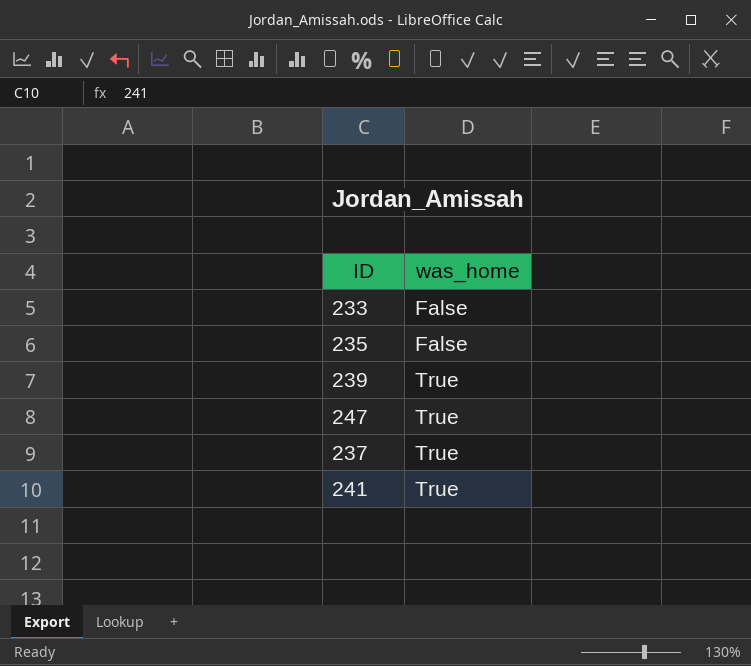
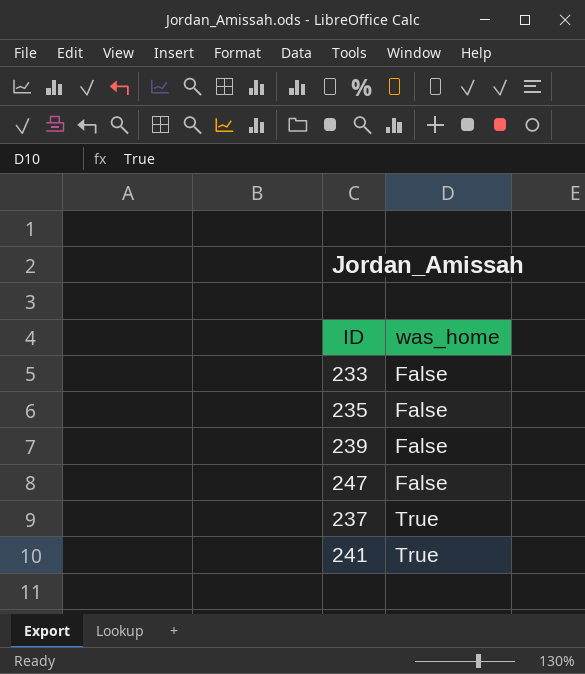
239 | was_home: True -> False
247 | was_home: True -> False

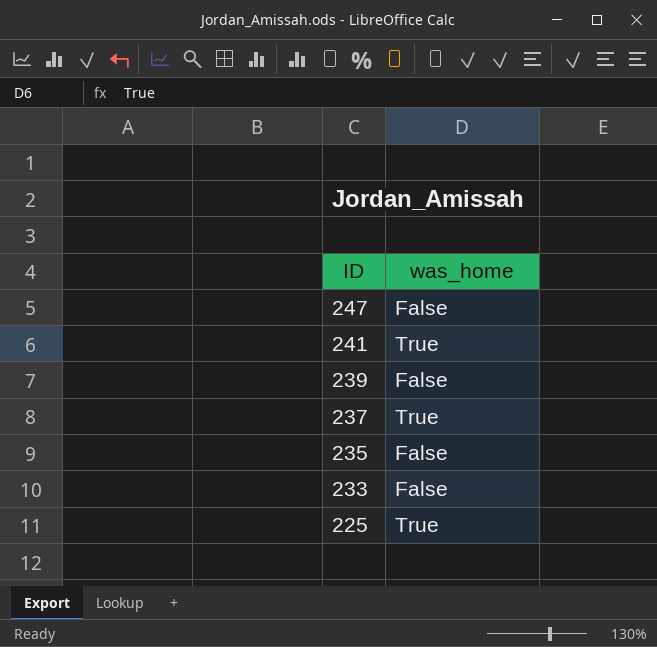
row order: was_home ascending -> ID descending
row 225: none -> True

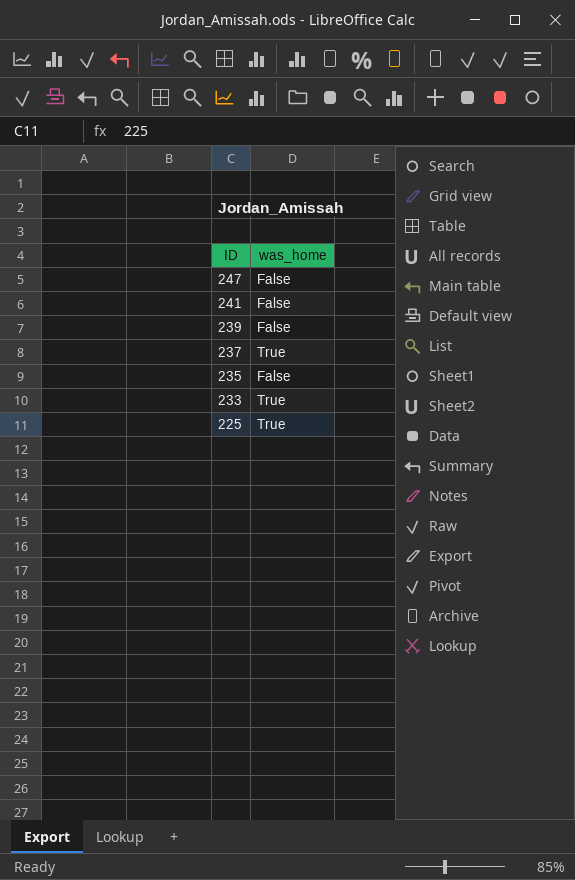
241 | was_home: True -> False
233 | was_home: False -> True

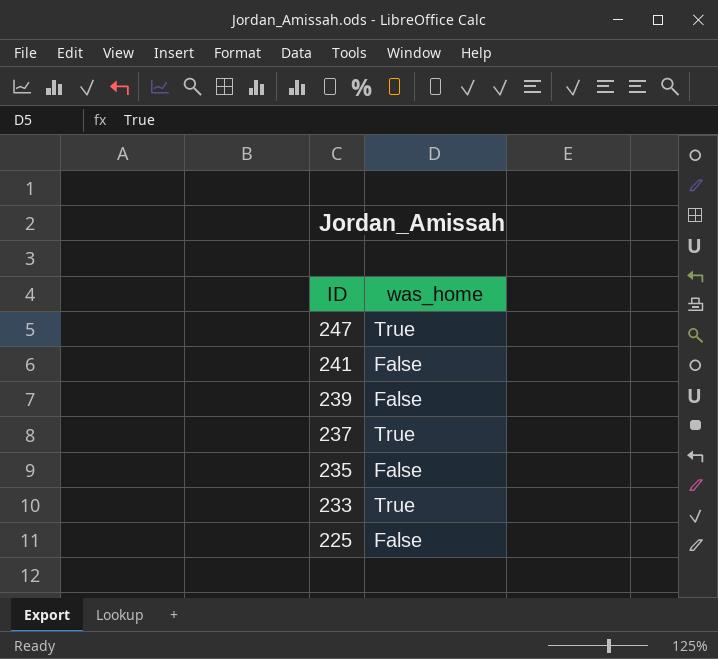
247 | was_home: False -> True
225 | was_home: True -> False

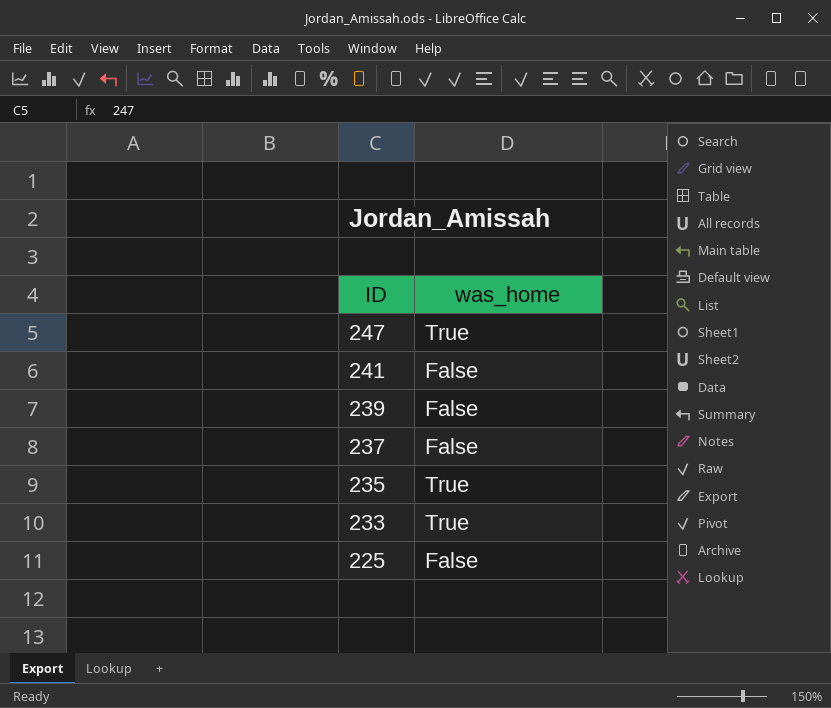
237 | was_home: True -> False
235 | was_home: False -> True

